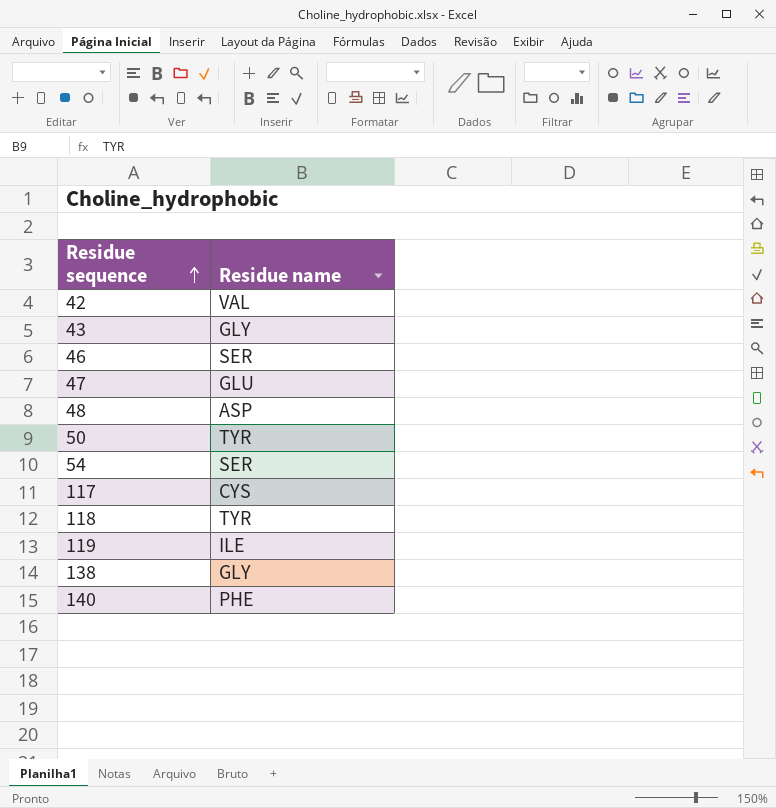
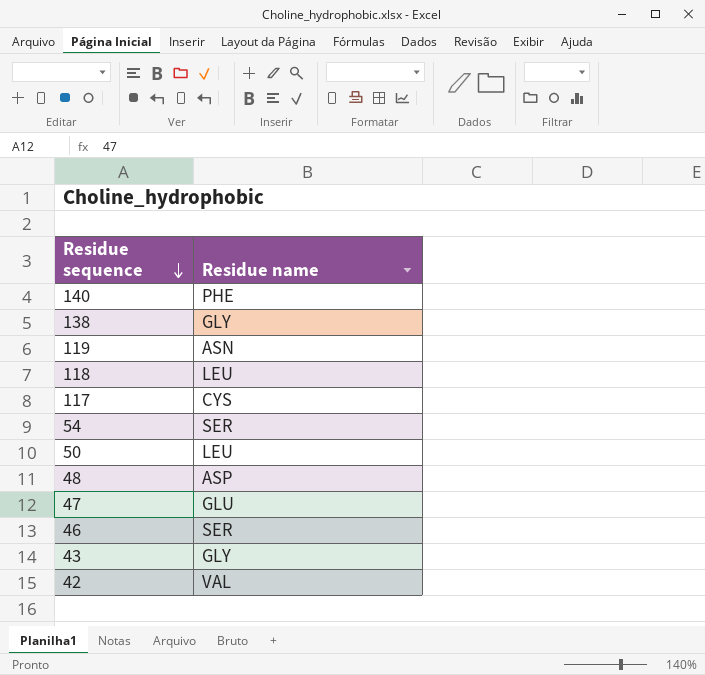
row order: Residue sequence ascending -> Residue sequence descending
119 | Residue name: ILE -> ASN
118 | Residue name: TYR -> LEU
50 | Residue name: TYR -> LEU

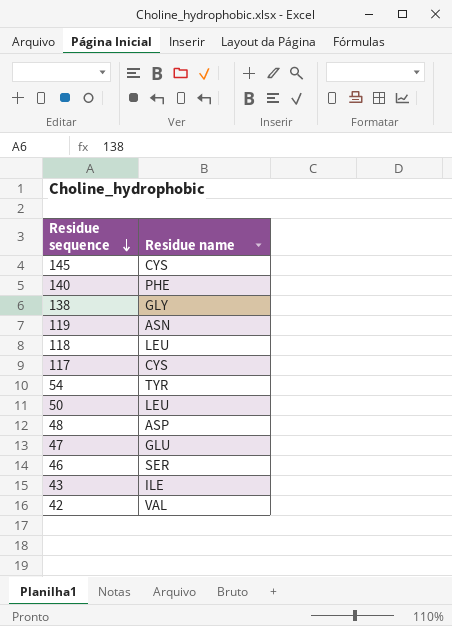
row 145: none -> CYS
54 | Residue name: SER -> TYR
43 | Residue name: GLY -> ILE

